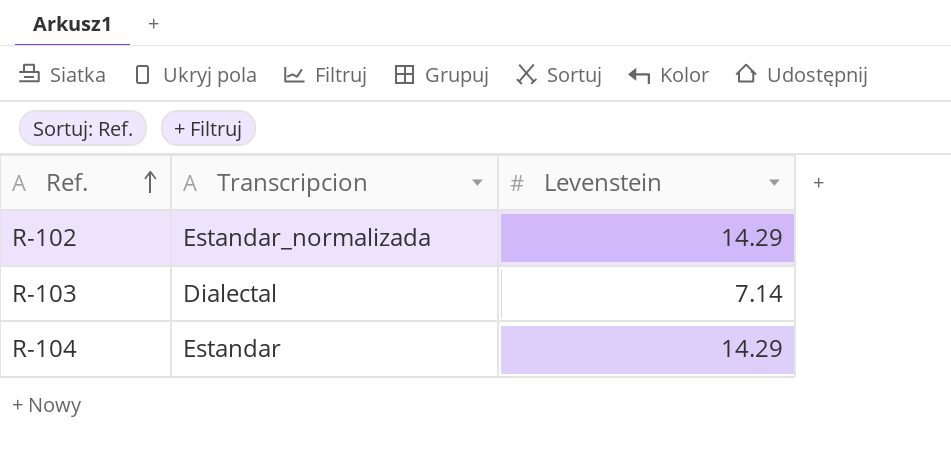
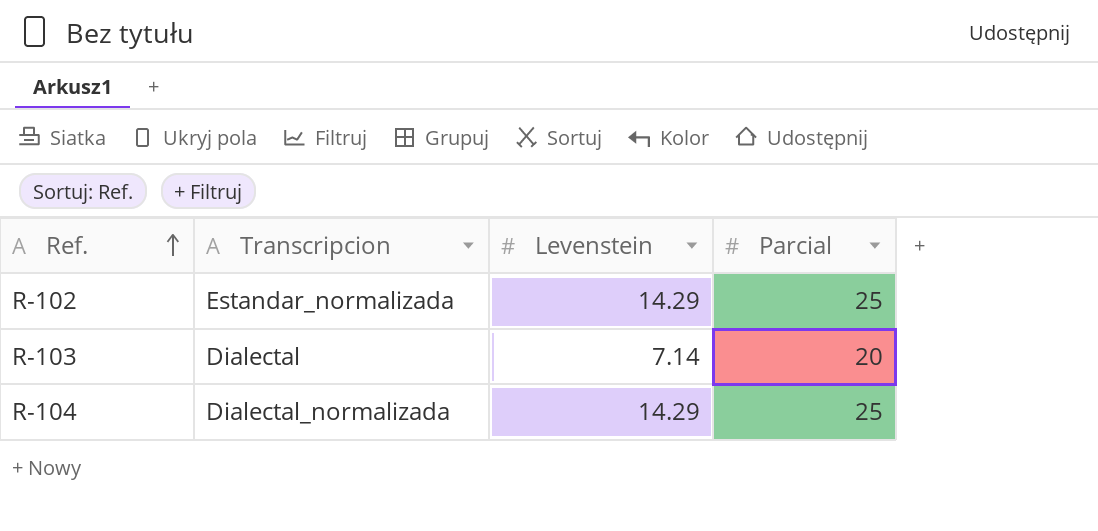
column Parcial | position: none -> 4
R-104 | Transcripcion: Estandar -> Dialectal_normalizada

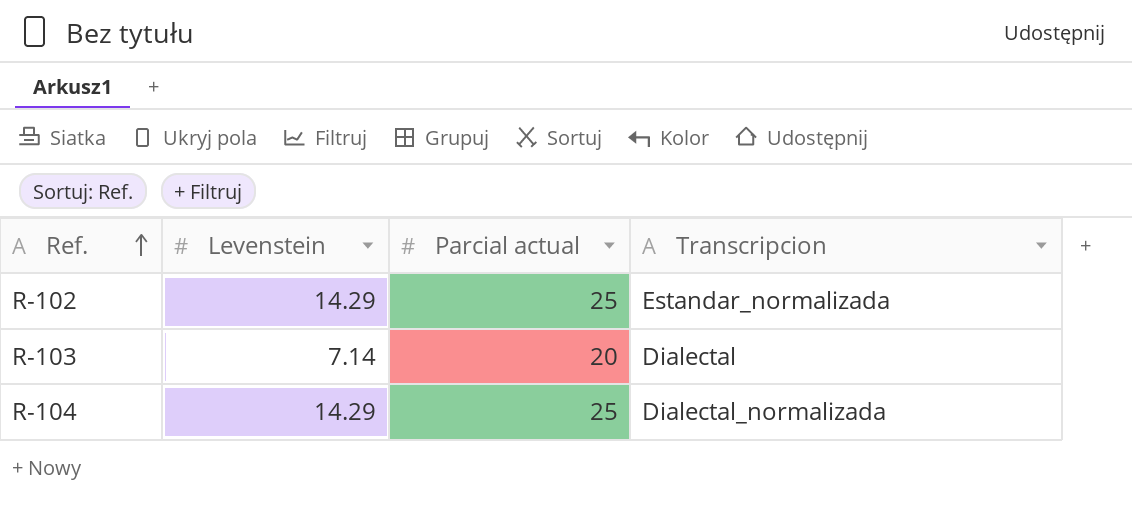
column name: Parcial -> Parcial actual
column Transcripcion | position: 2 -> 4

